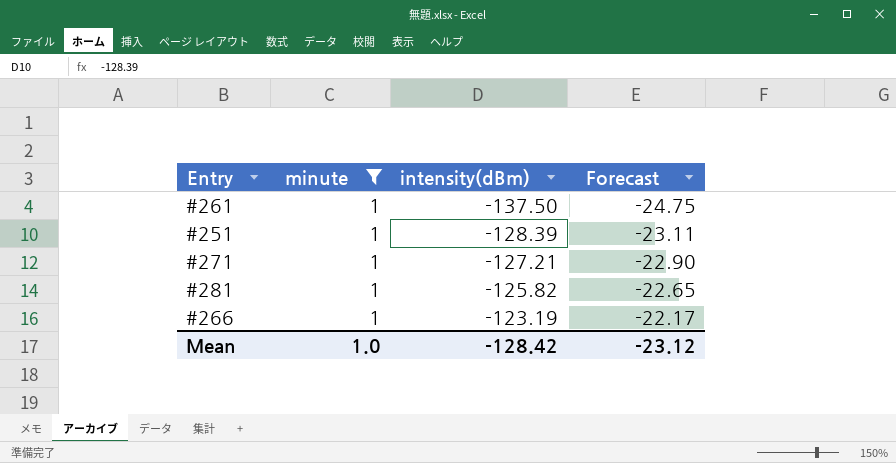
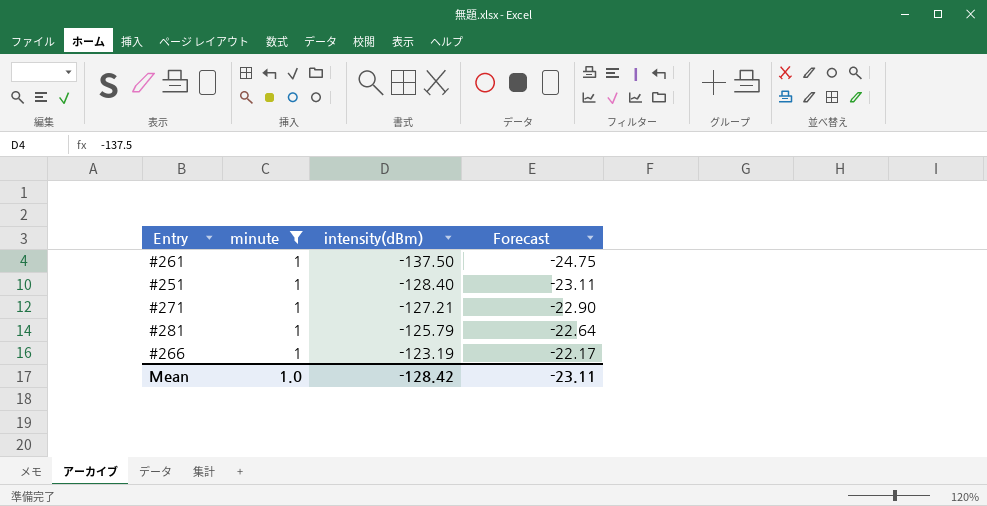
#251 | intensity(dBm): -128.39 -> -128.40
#281 | intensity(dBm): -125.82 -> -125.79
#281 | Forecast: -22.65 -> -22.64
Mean | Forecast: -23.12 -> -23.11

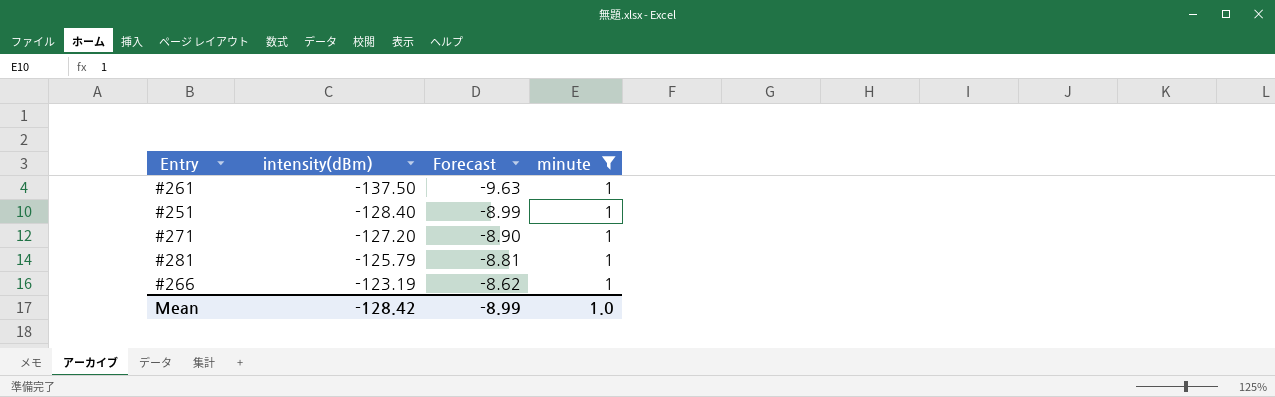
column Forecast | formula: [intensity(dBm)] * 0.18 -> [intensity(dBm)] * 0.07
column minute | position: 2 -> 4
#271 | intensity(dBm): -127.21 -> -127.20
Mean | Forecast: -23.11 -> -8.99

